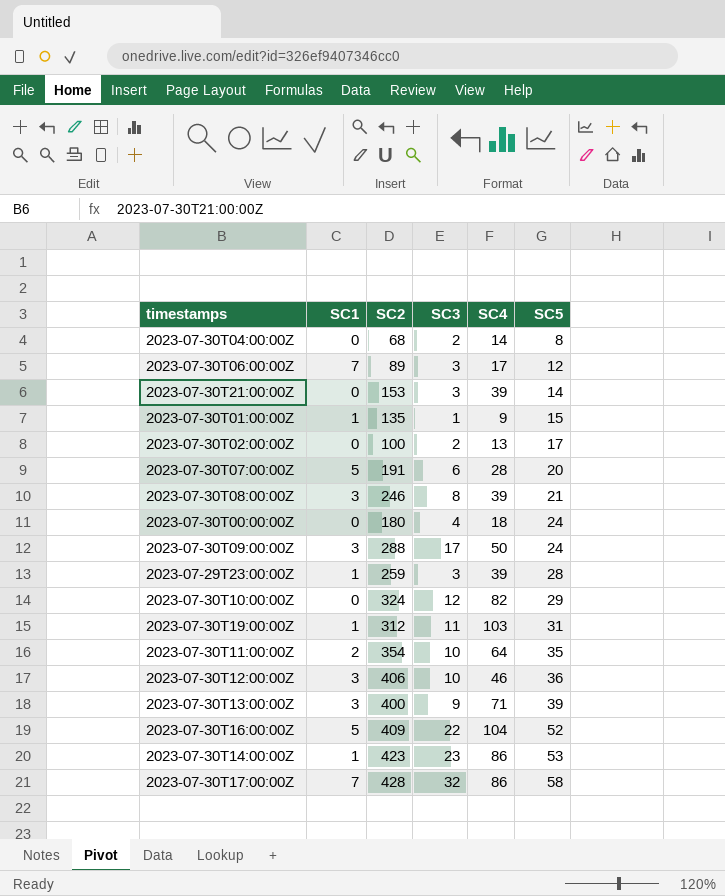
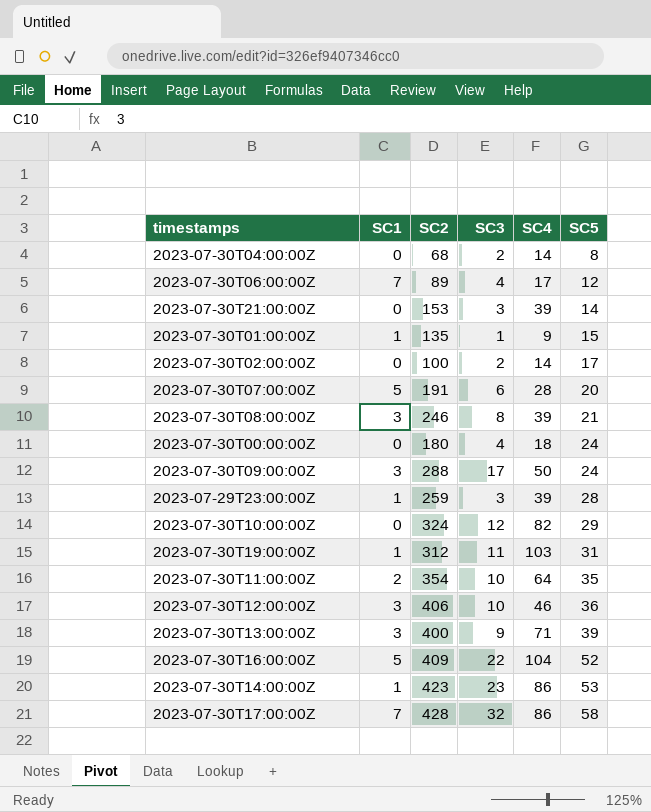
2023-07-30T06:00:00Z | SC3: 3 -> 4
2023-07-30T02:00:00Z | SC4: 13 -> 14

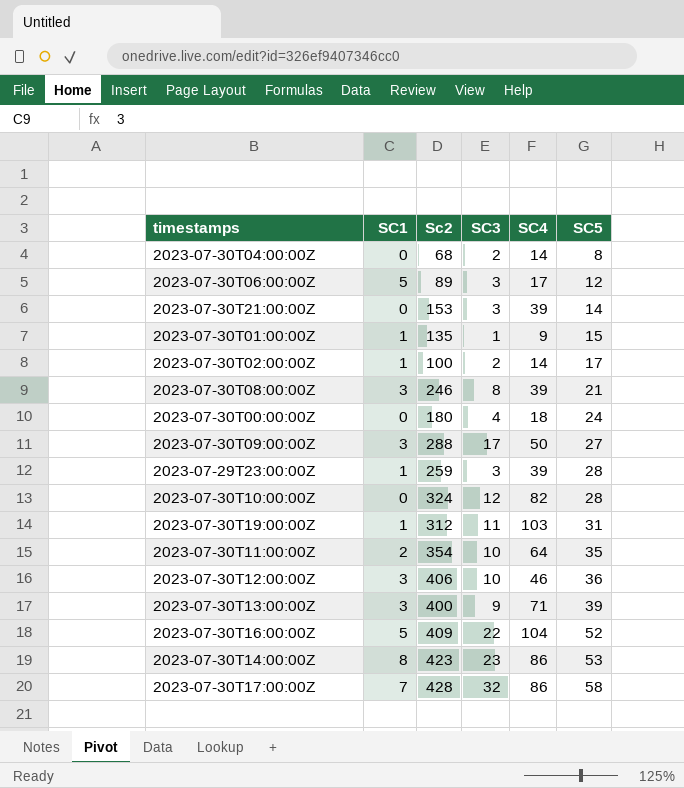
column name: SC2 -> Sc2
row 2023-07-30T07:00:00Z: 5 | 191 | 6 | 28 | 20 -> none
2023-07-30T06:00:00Z | SC1: 7 -> 5
2023-07-30T06:00:00Z | SC3: 4 -> 3
2023-07-30T02:00:00Z | SC1: 0 -> 1
2023-07-30T09:00:00Z | SC5: 24 -> 27
2023-07-30T10:00:00Z | SC5: 29 -> 28
2023-07-30T14:00:00Z | SC1: 1 -> 8

